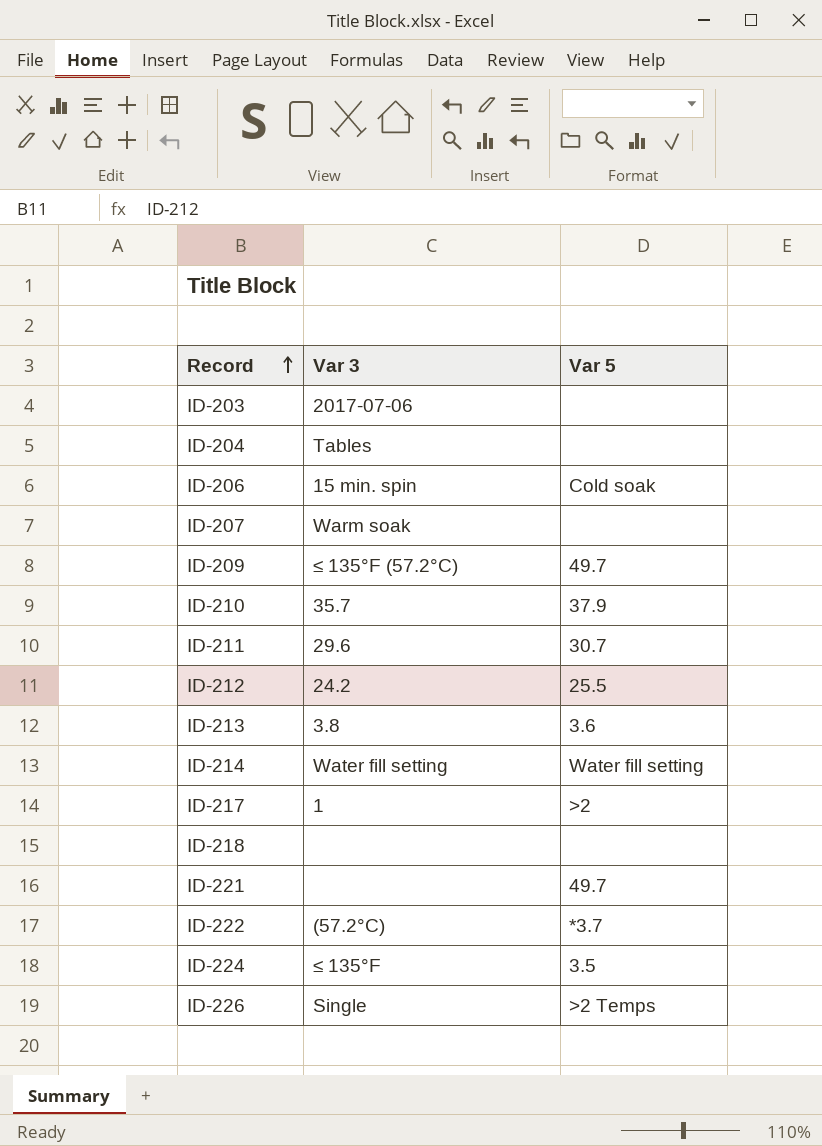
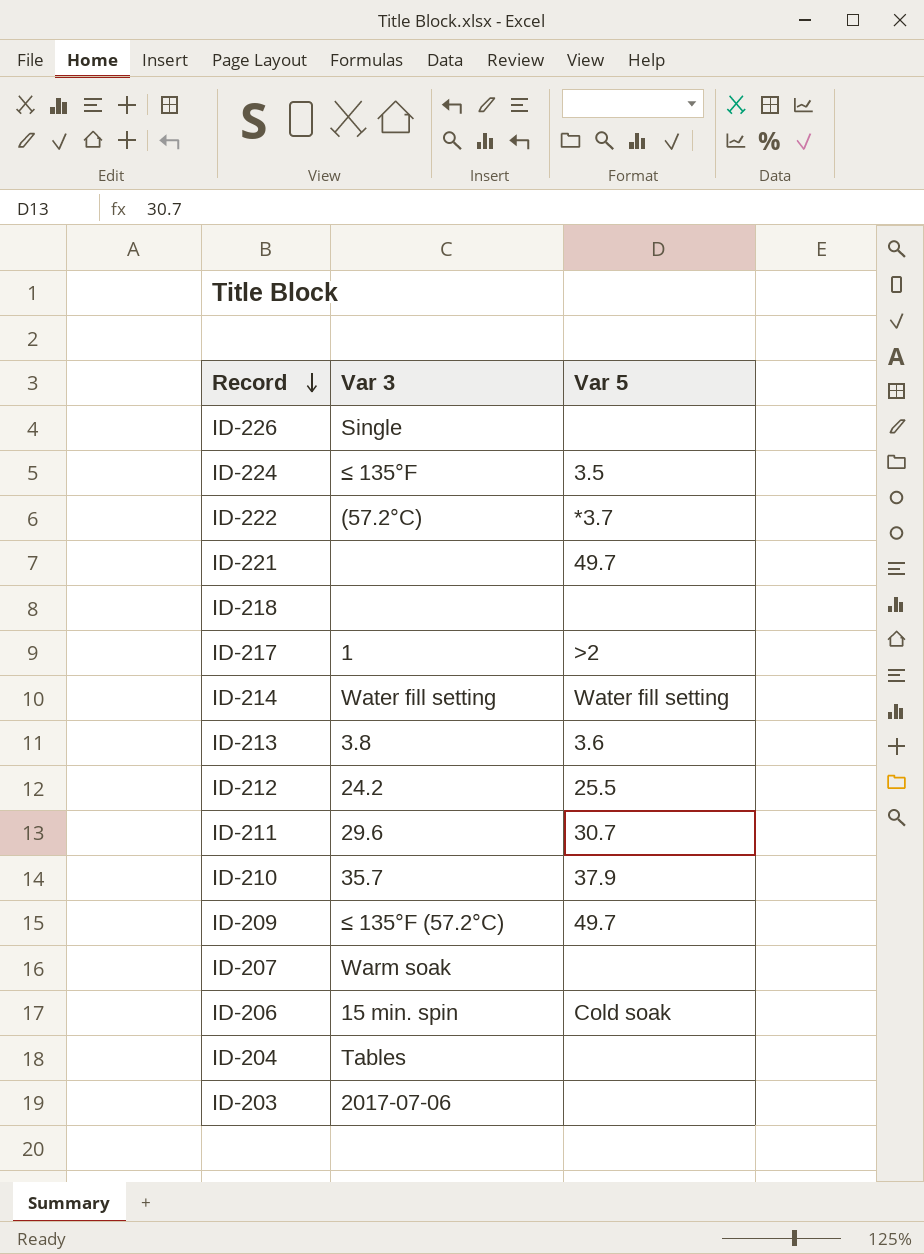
row order: Record ascending -> Record descending
ID-226 | Var 5: >2 Temps -> none

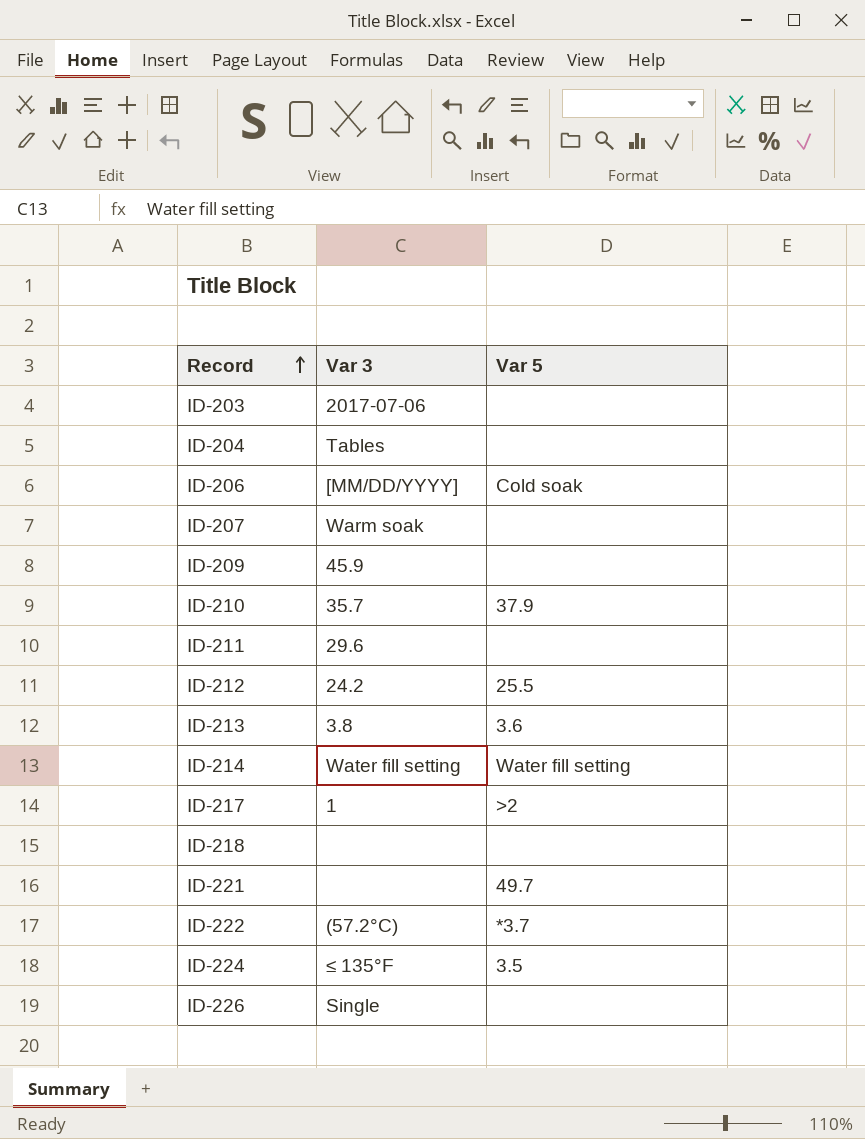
row order: Record descending -> Record ascending
ID-206 | Var 3: 15 min. spin -> [MM/DD/YYYY]
ID-209 | Var 3: ≤ 135°F (57.2°C) -> 45.9
ID-209 | Var 5: 49.7 -> none
ID-211 | Var 5: 30.7 -> none

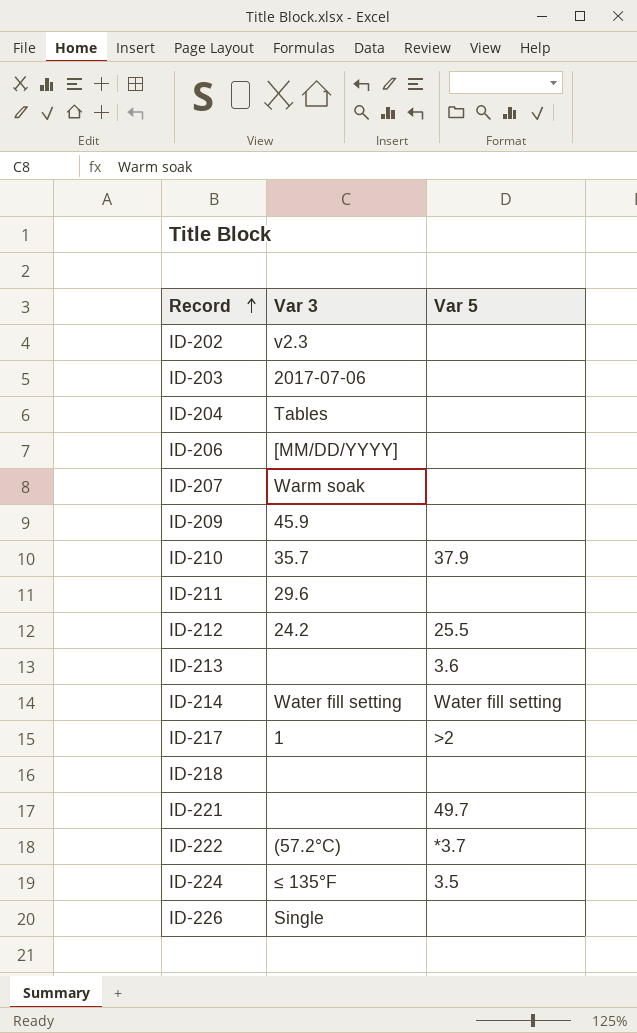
row ID-202: none -> v2.3 | none
ID-206 | Var 5: Cold soak -> none
ID-213 | Var 3: 3.8 -> none

